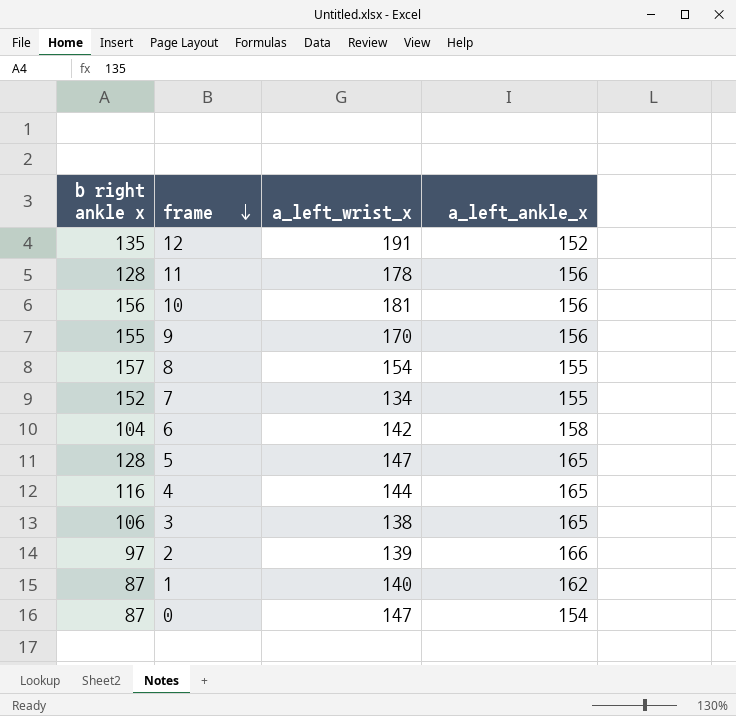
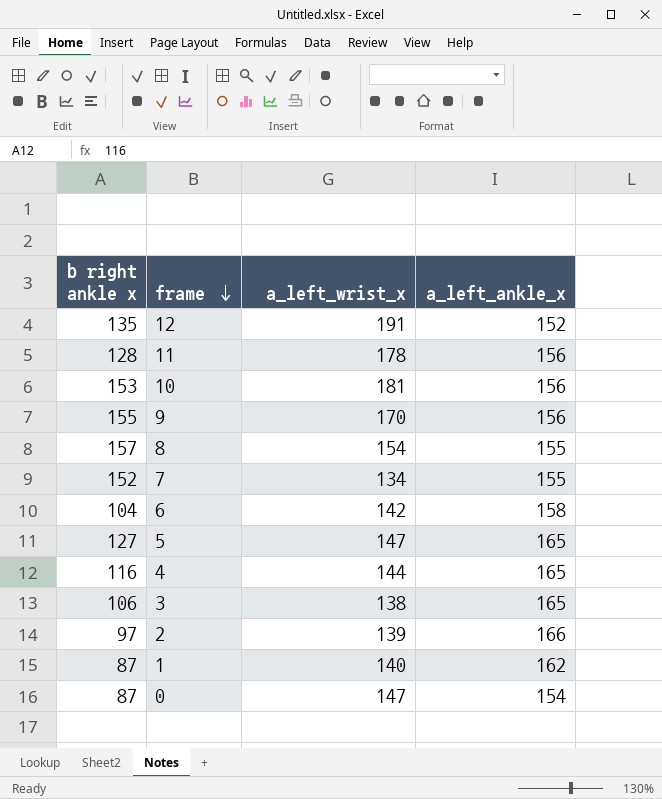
10 | b right ankle x: 156 -> 153
5 | b right ankle x: 128 -> 127

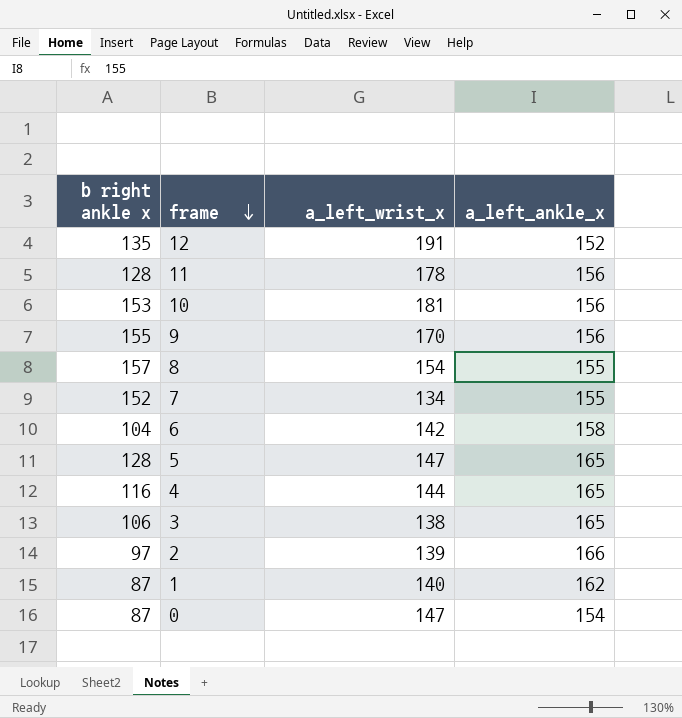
5 | b right ankle x: 127 -> 128

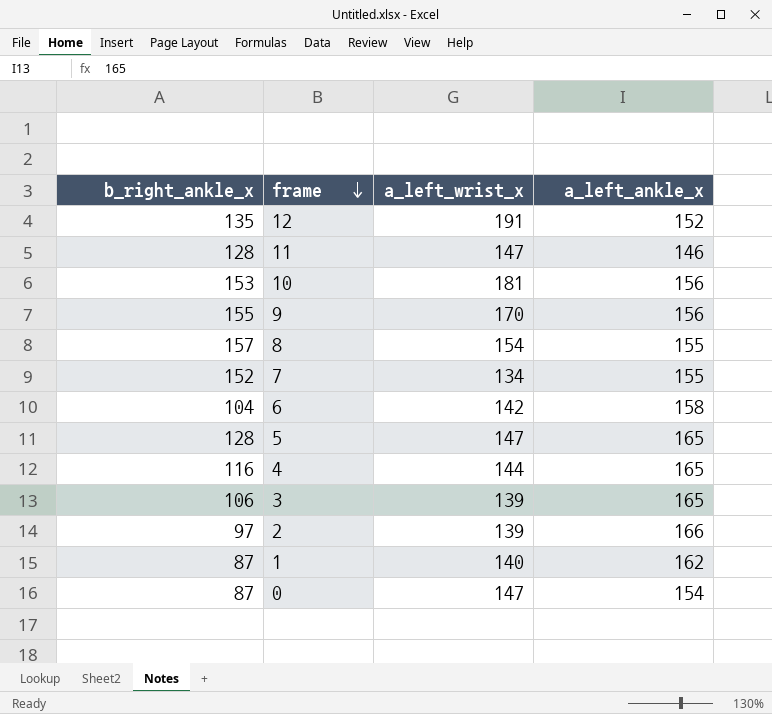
column name: b right ankle x -> b_right_ankle_x
11 | a_left_wrist_x: 178 -> 147
11 | a_left_ankle_x: 156 -> 146
3 | a_left_wrist_x: 138 -> 139

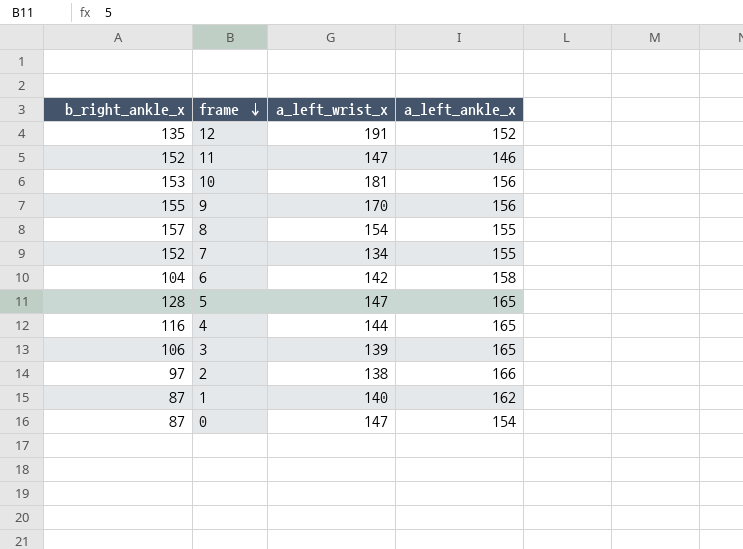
11 | b_right_ankle_x: 128 -> 152
2 | a_left_wrist_x: 139 -> 138

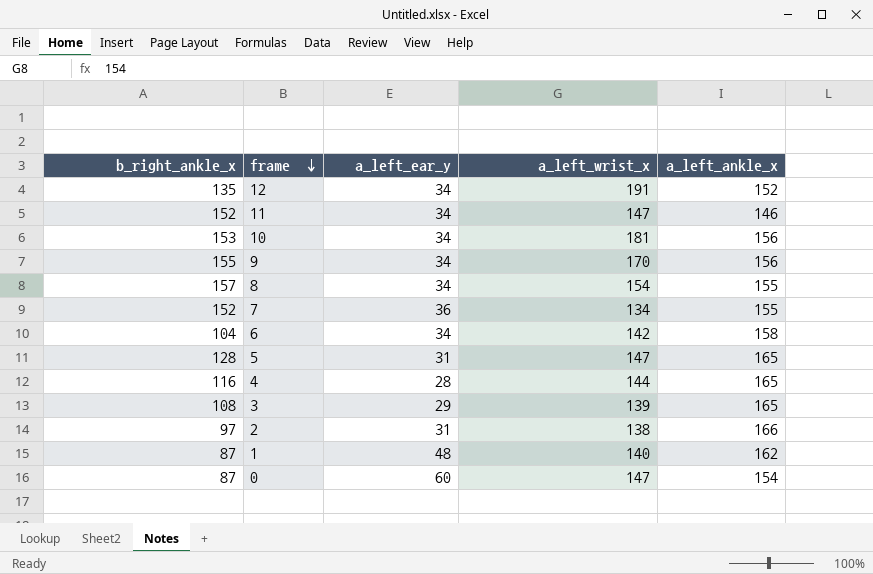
column a_left_ear_y | position: none -> 3
3 | b_right_ankle_x: 106 -> 108

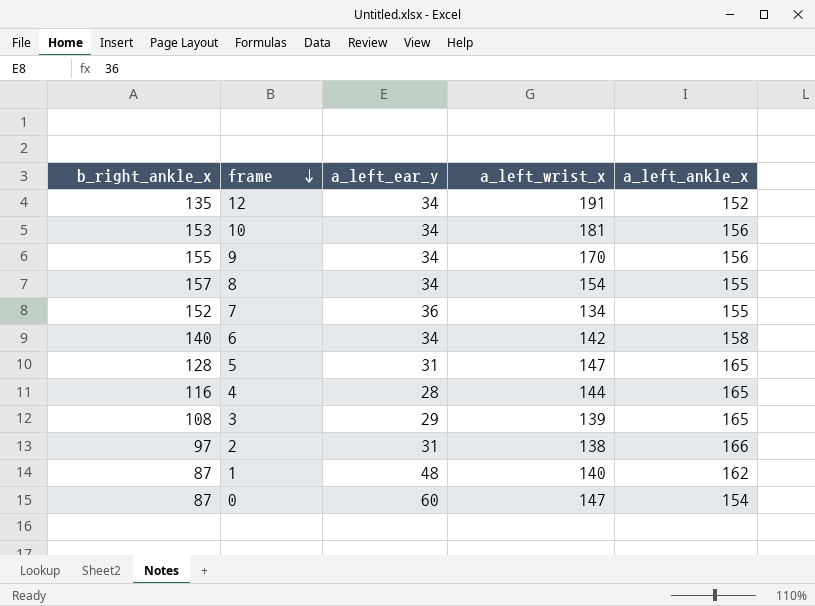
row 11: 152 | 34 | 147 | 146 -> none
6 | b_right_ankle_x: 104 -> 140

